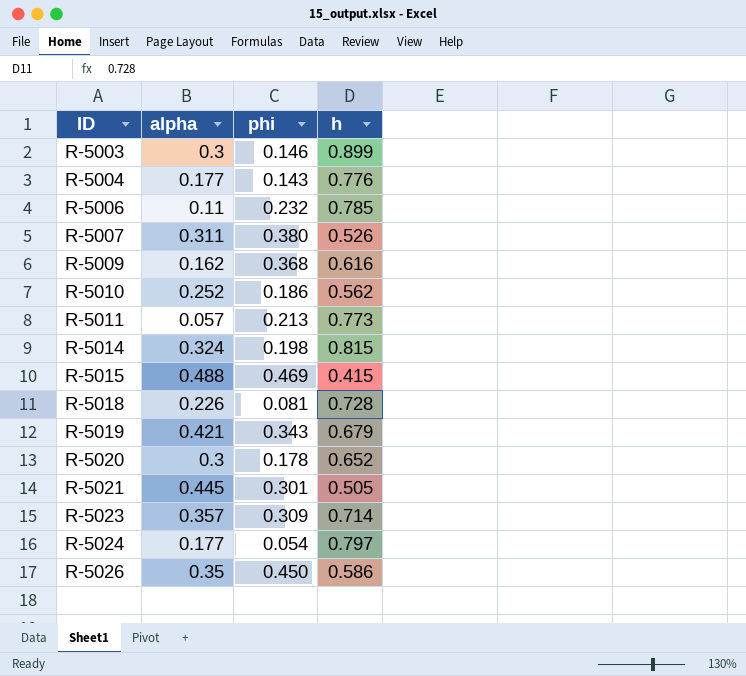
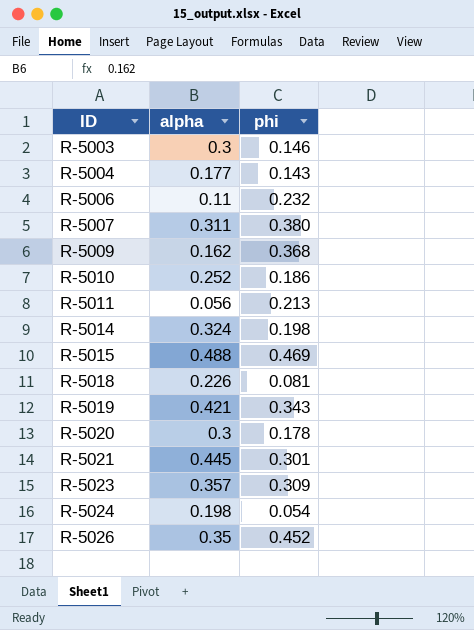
column h | position: 4 -> none
R-5011 | alpha: 0.057 -> 0.056
R-5024 | alpha: 0.177 -> 0.198
R-5026 | phi: 0.450 -> 0.452

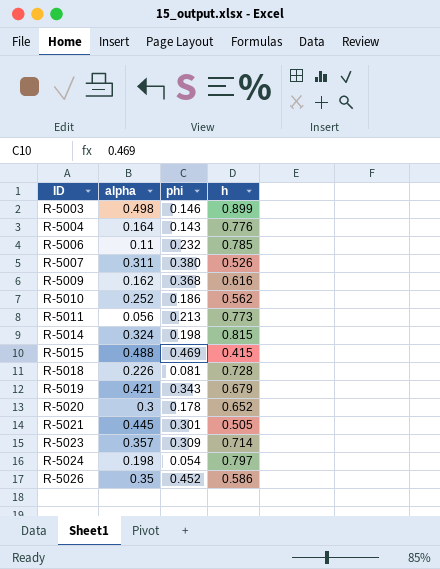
column h | position: none -> 4
R-5003 | alpha: 0.3 -> 0.498
R-5004 | alpha: 0.177 -> 0.164

